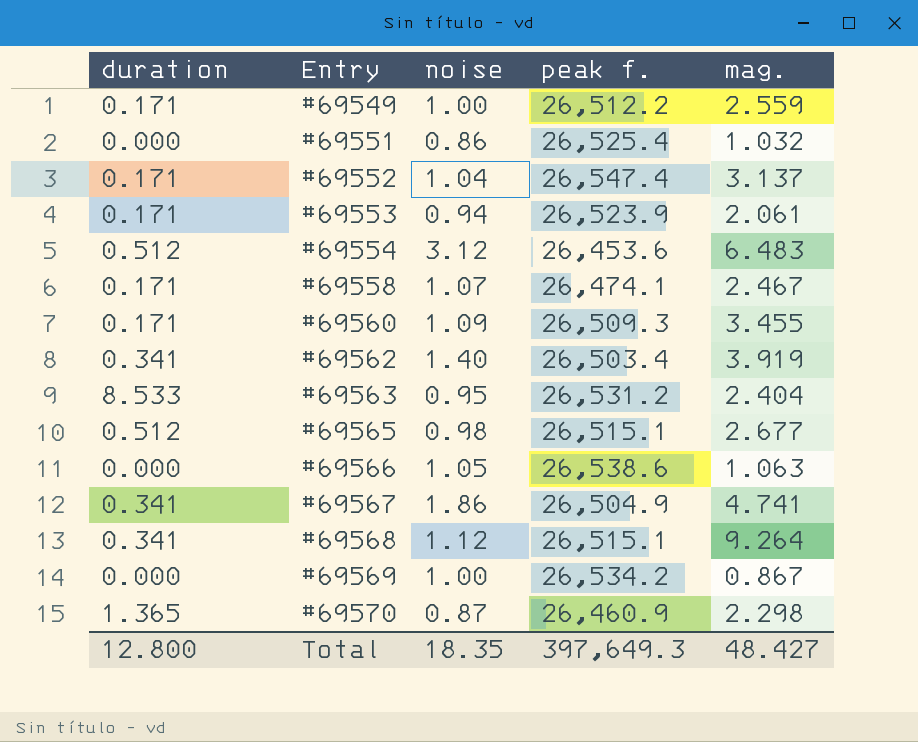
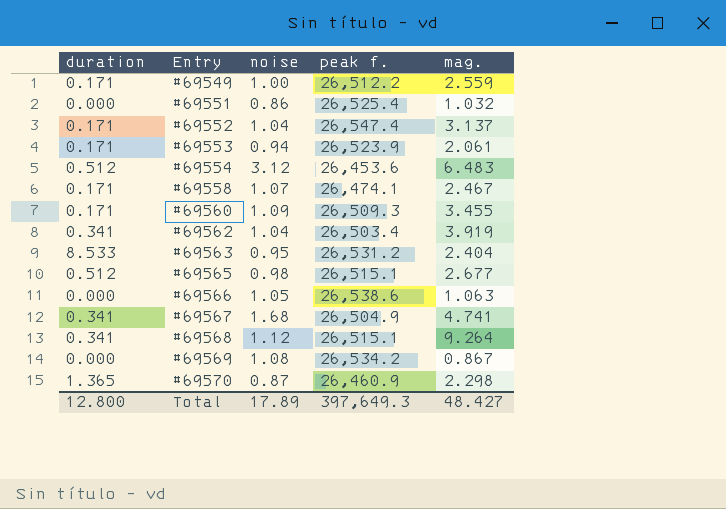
#69562 | noise: 1.40 -> 1.04
#69567 | noise: 1.86 -> 1.68
#69569 | noise: 1.00 -> 1.08
Total | noise: 18.35 -> 17.89

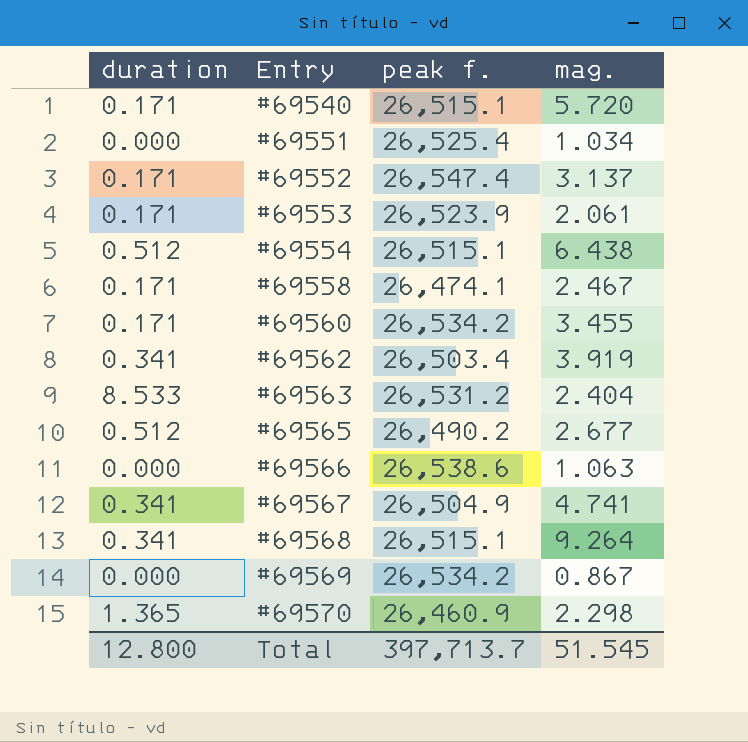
column noise | position: 3 -> none
row #69549: 0.171 | 1.00 | 26,512.2 | 2.559 -> none
row #69540: none -> 0.171 | 26,515.1 | 5.720
#69551 | mag.: 1.032 -> 1.034
#69554 | peak f.: 26,453.6 -> 26,515.1
#69554 | mag.: 6.483 -> 6.438
#69560 | peak f.: 26,509.3 -> 26,534.2
#69565 | peak f.: 26,515.1 -> 26,490.2
Total | peak f.: 397,649.3 -> 397,713.7
Total | mag.: 48.427 -> 51.545

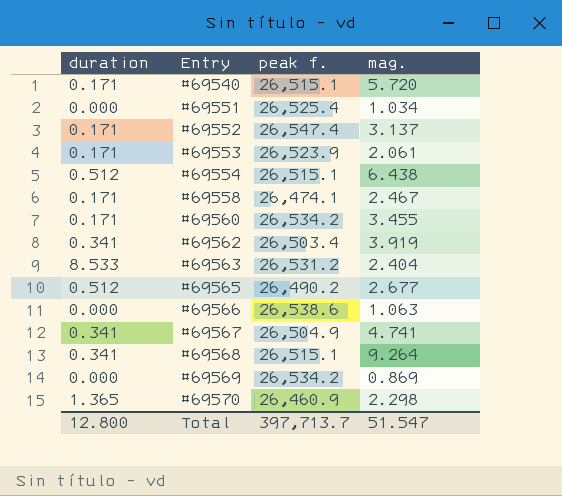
#69569 | mag.: 0.867 -> 0.869
Total | mag.: 51.545 -> 51.547

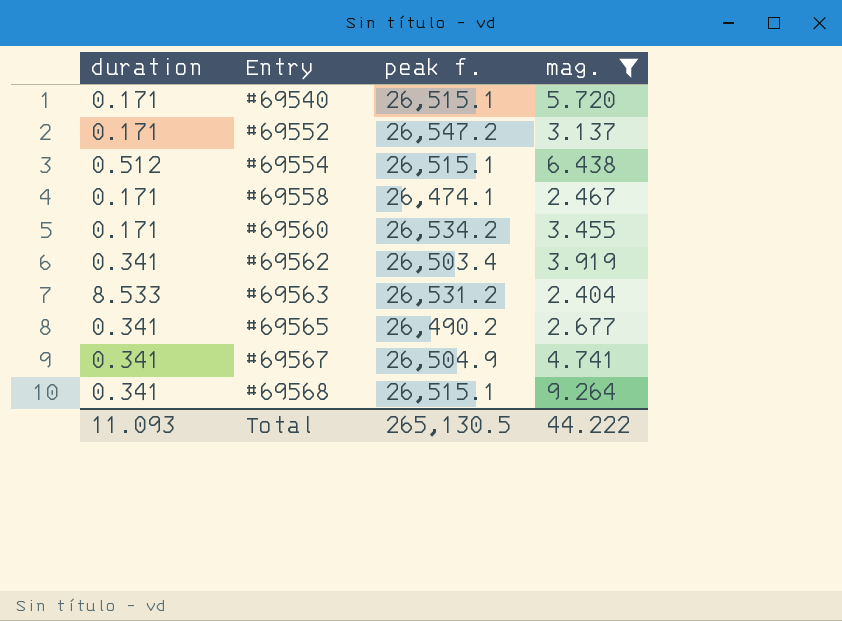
filter: none -> mag. >= 2.404
#69552 | peak f.: 26,547.4 -> 26,547.2
#69565 | duration: 0.512 -> 0.341
Total | duration: 12.800 -> 11.093
Total | peak f.: 397,713.7 -> 265,130.5
Total | mag.: 51.547 -> 44.222

